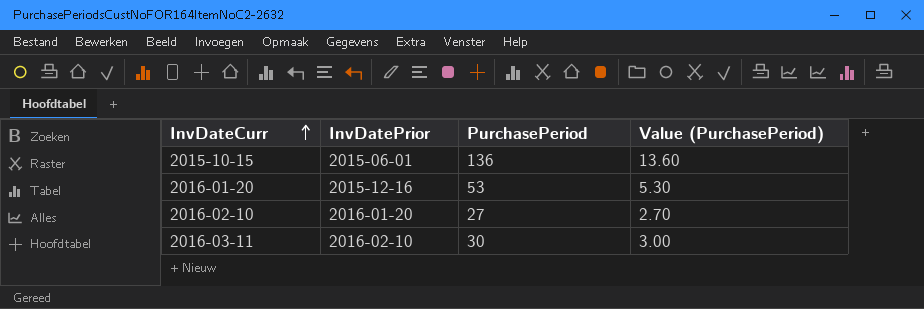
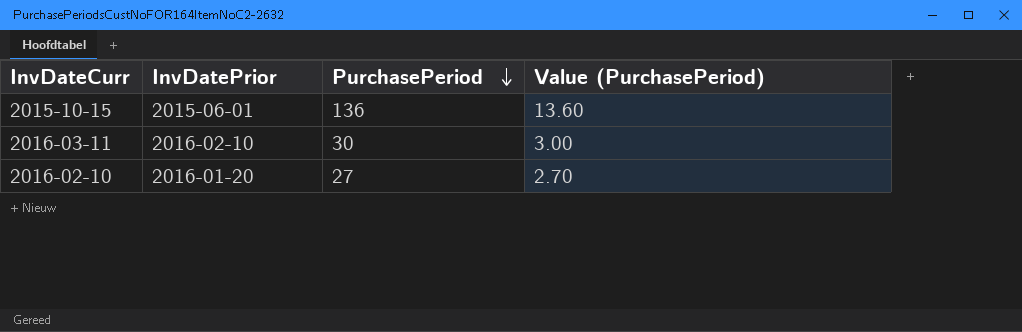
row order: InvDateCurr ascending -> PurchasePeriod descending
row 2016-01-20: 2015-12-16 | 53 | 5.30 -> none

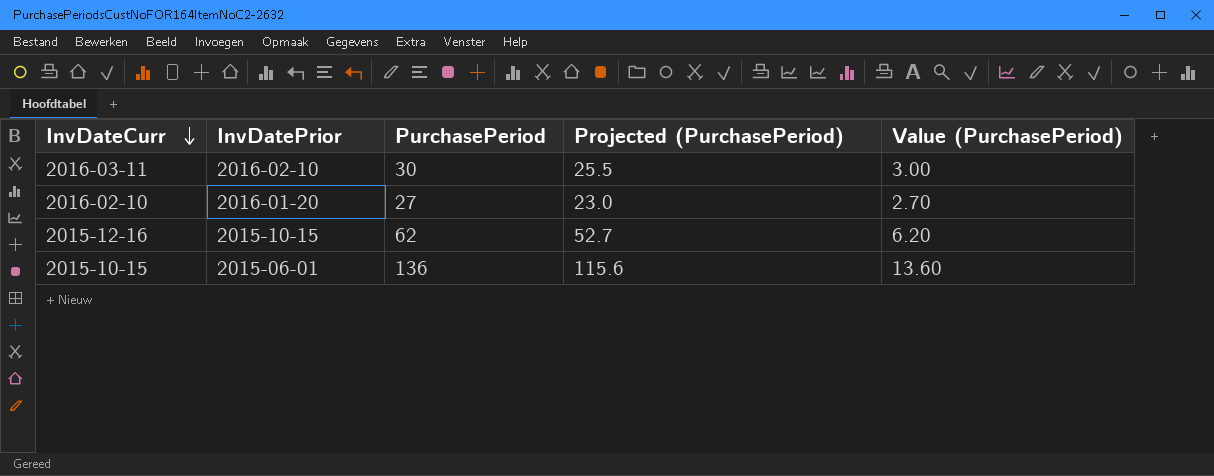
row order: PurchasePeriod descending -> InvDateCurr descending
column Projected (PurchasePeriod) | formula: none -> [PurchasePeriod] * 0.85
row 2015-12-16: none -> 2015-10-15 | 62 | 52.7 | 6.20

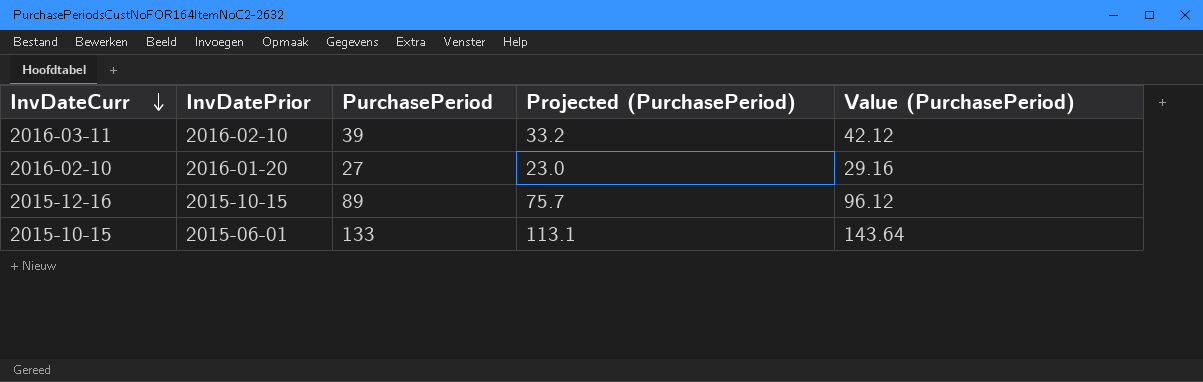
column Value (PurchasePeriod) | formula: [PurchasePeriod] * 0.1 -> [PurchasePeriod] * 1.08
2016-03-11 | PurchasePeriod: 30 -> 39
2016-03-11 | Projected (PurchasePeriod): 25.5 -> 33.2
2015-12-16 | PurchasePeriod: 62 -> 89
2015-12-16 | Projected (PurchasePeriod): 52.7 -> 75.7
2015-10-15 | PurchasePeriod: 136 -> 133
2015-10-15 | Projected (PurchasePeriod): 115.6 -> 113.1

